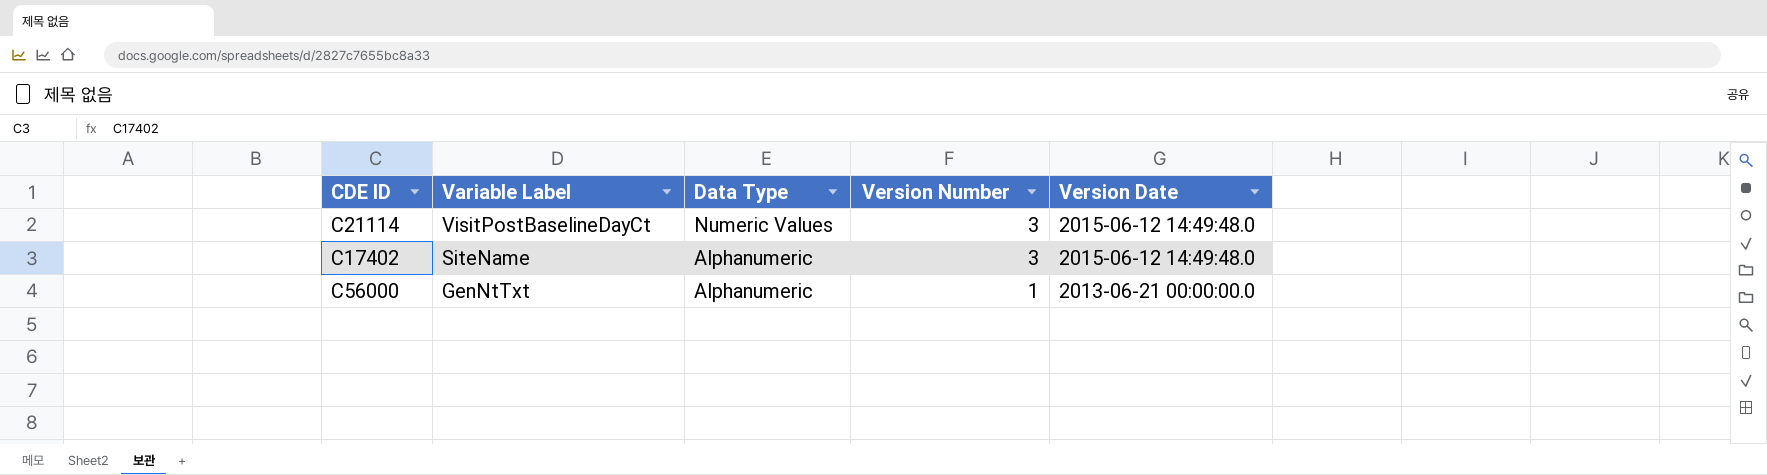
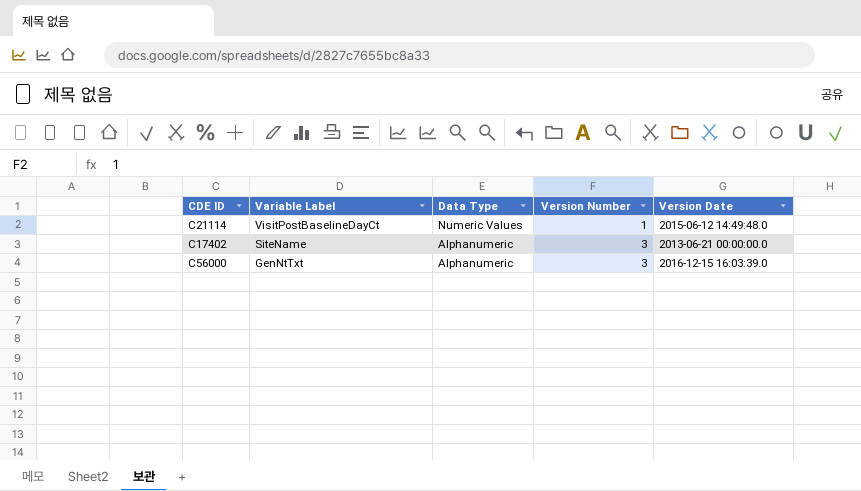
C21114 | Version Number: 3 -> 1
C17402 | Version Date: 2015-06-12 14:49:48.0 -> 2013-06-21 00:00:00.0
C56000 | Version Number: 1 -> 3
C56000 | Version Date: 2013-06-21 00:00:00.0 -> 2016-12-15 16:03:39.0

